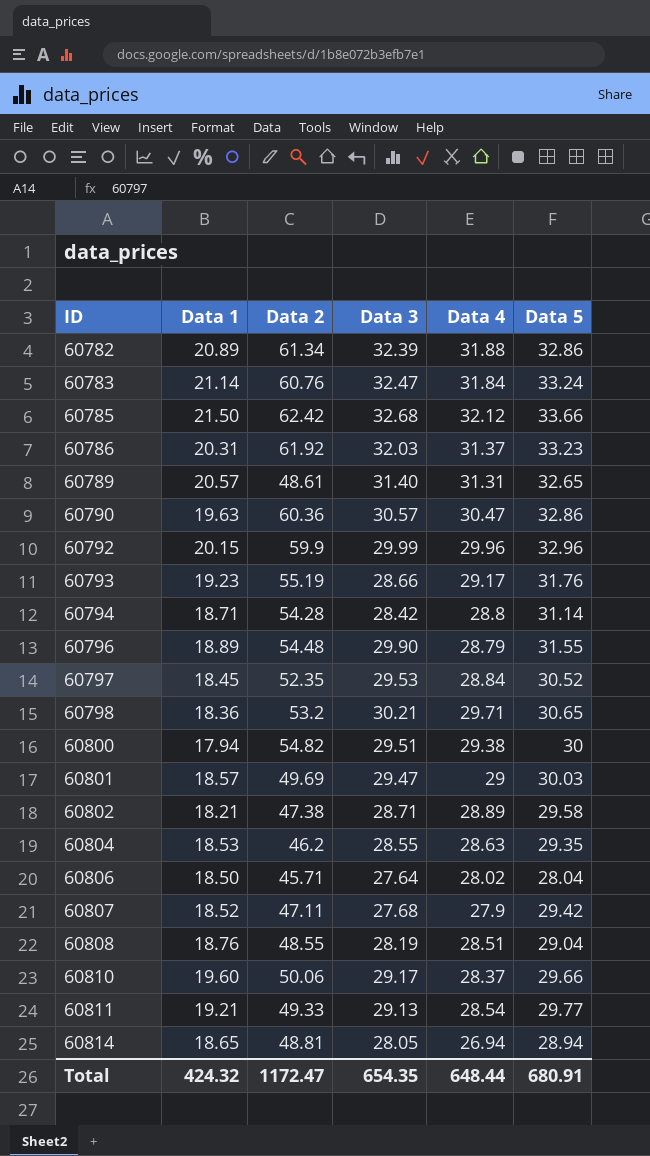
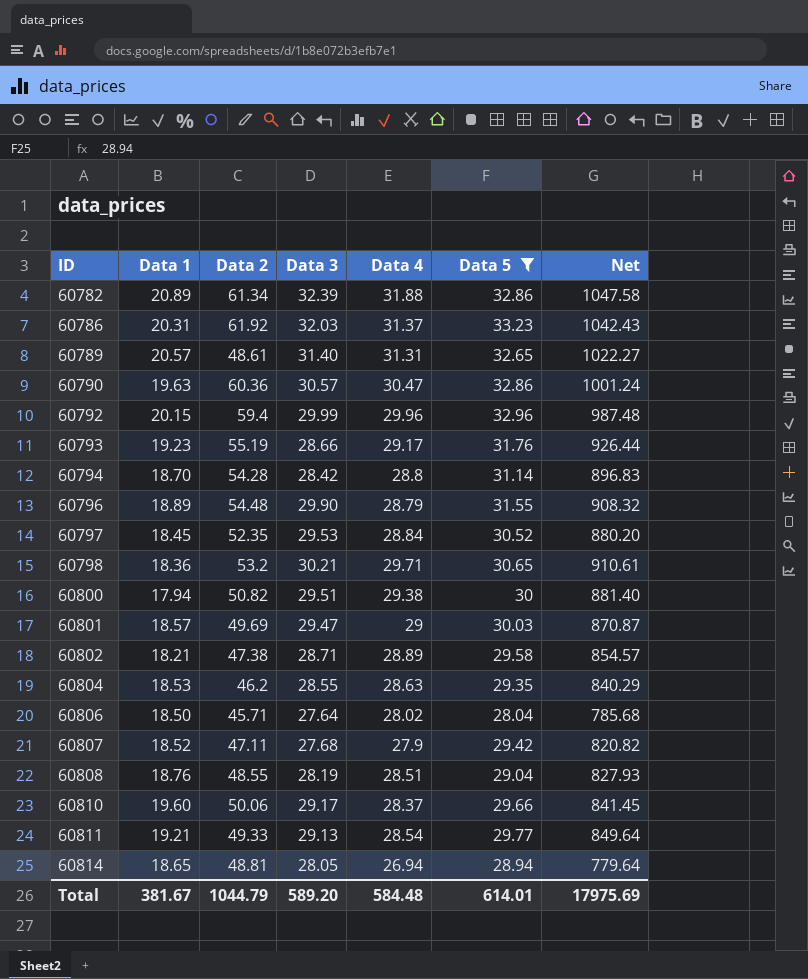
filter: none -> Data 5 <= 33.23
column Net | formula: none -> [Data 4] * [Data 5]
60792 | Data 2: 59.9 -> 59.4
60794 | Data 1: 18.71 -> 18.70
60800 | Data 2: 54.82 -> 50.82
Total | Data 1: 424.32 -> 381.67
Total | Data 2: 1172.47 -> 1044.79
Total | Data 3: 654.35 -> 589.20
Total | Data 4: 648.44 -> 584.48
Total | Data 5: 680.91 -> 614.01

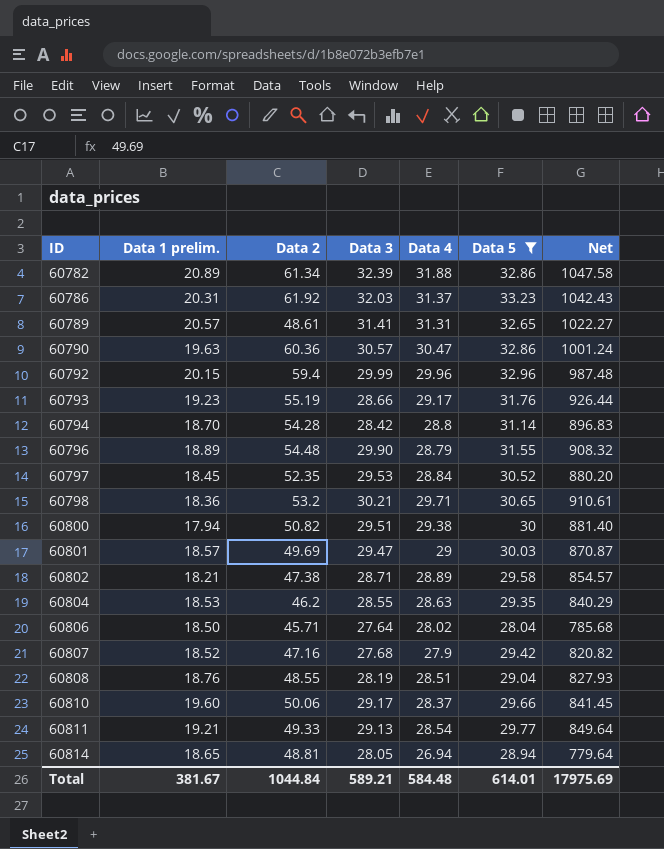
column name: Data 1 -> Data 1 prelim.
60789 | Data 3: 31.40 -> 31.41
60807 | Data 2: 47.11 -> 47.16
Total | Data 2: 1044.79 -> 1044.84
Total | Data 3: 589.20 -> 589.21

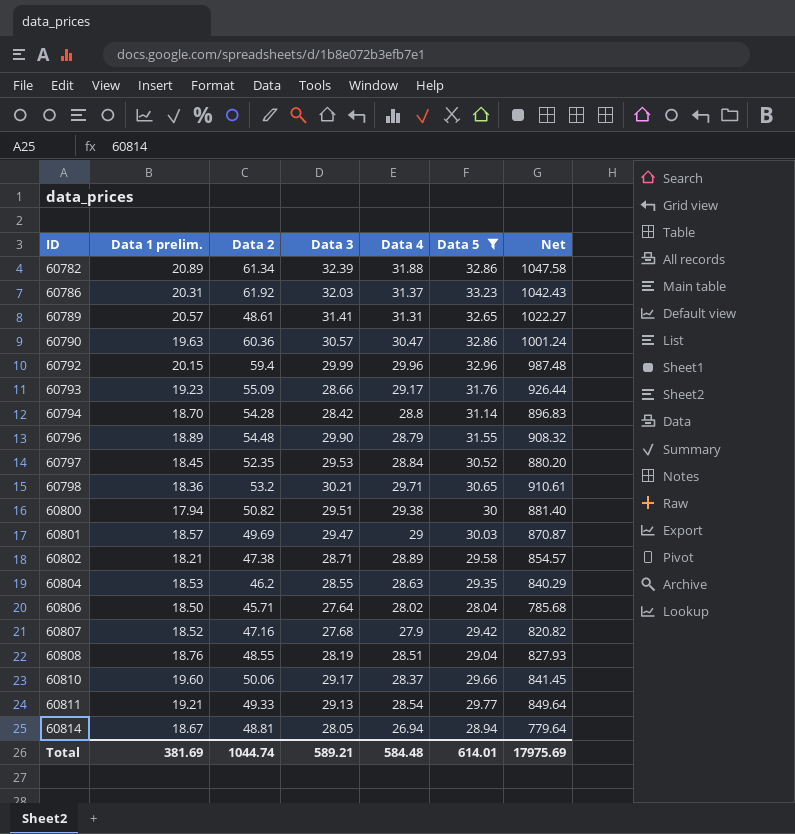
60793 | Data 2: 55.19 -> 55.09
60814 | Data 1 prelim.: 18.65 -> 18.67
Total | Data 1 prelim.: 381.67 -> 381.69
Total | Data 2: 1044.84 -> 1044.74

